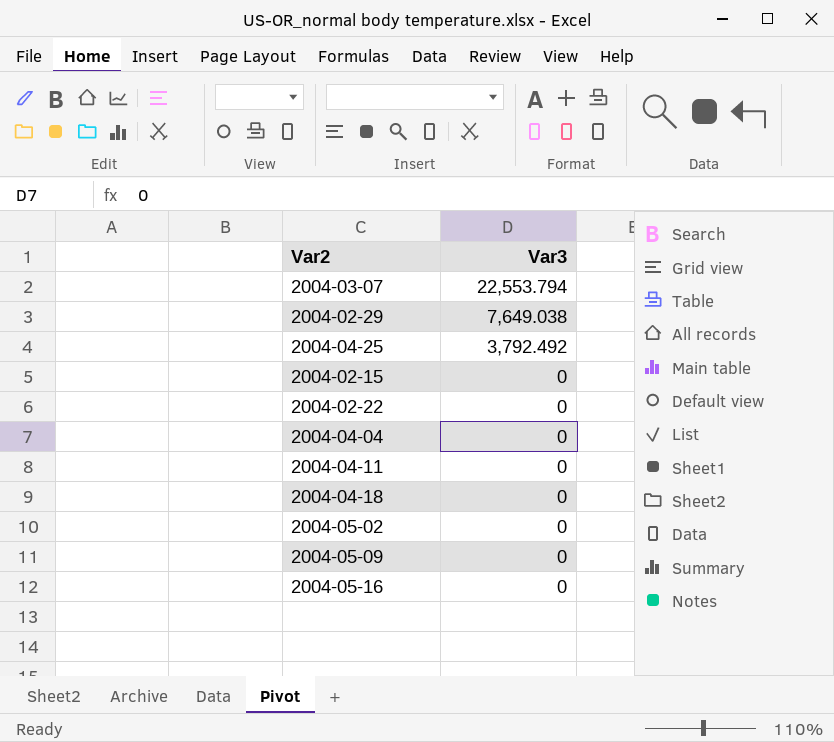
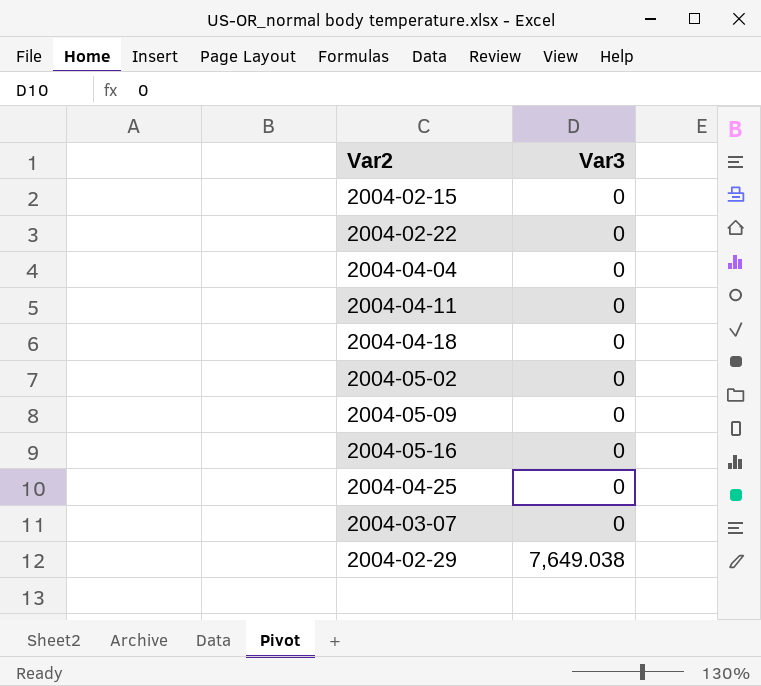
row order: Var3 descending -> Var3 ascending
2004-04-25 | Var3: 3,792.492 -> 0
2004-03-07 | Var3: 22,553.794 -> 0

